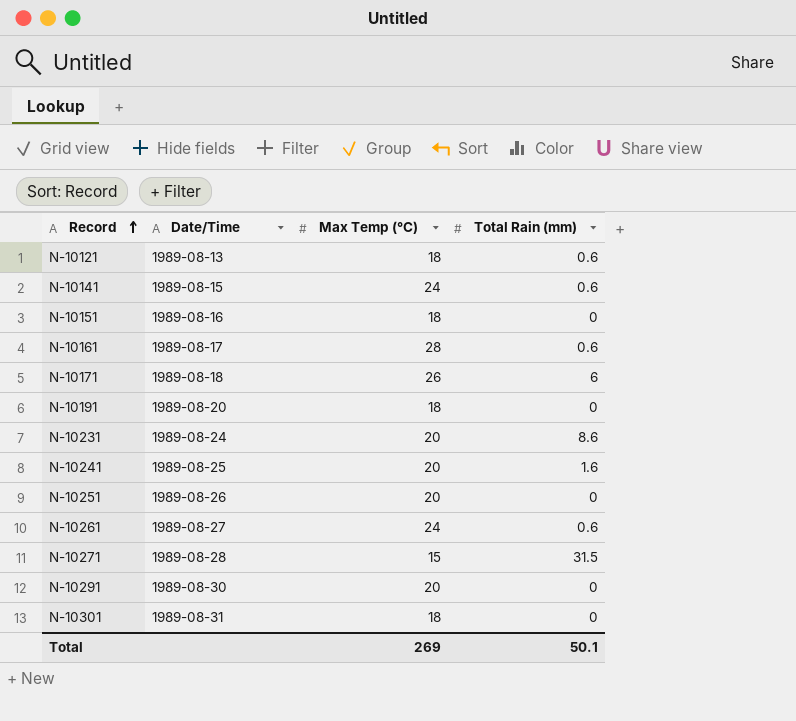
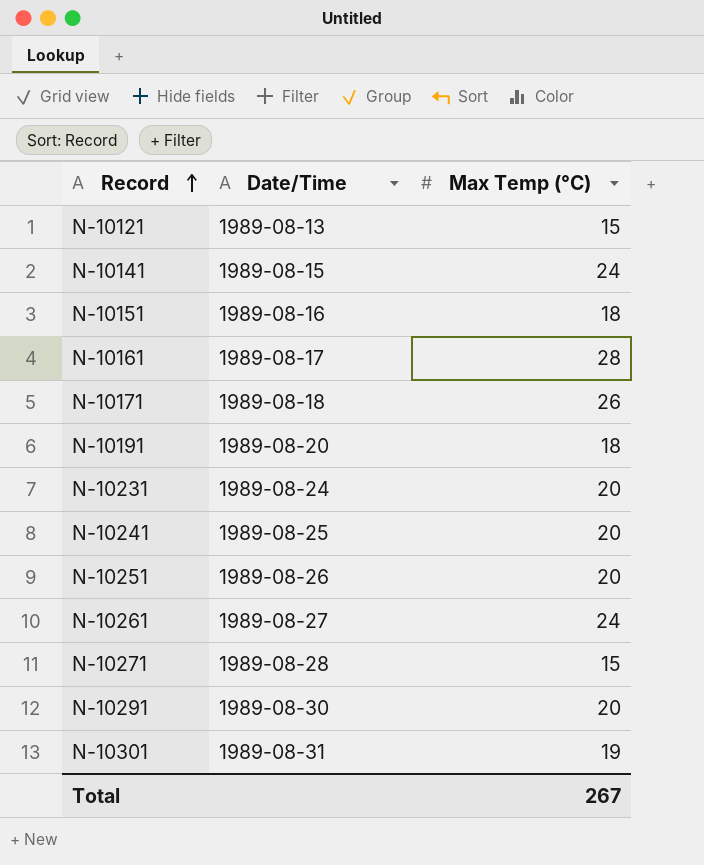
column Total Rain (mm) | position: 4 -> none
N-10121 | Max Temp (°C): 18 -> 15
N-10301 | Max Temp (°C): 18 -> 19
Total | Max Temp (°C): 269 -> 267

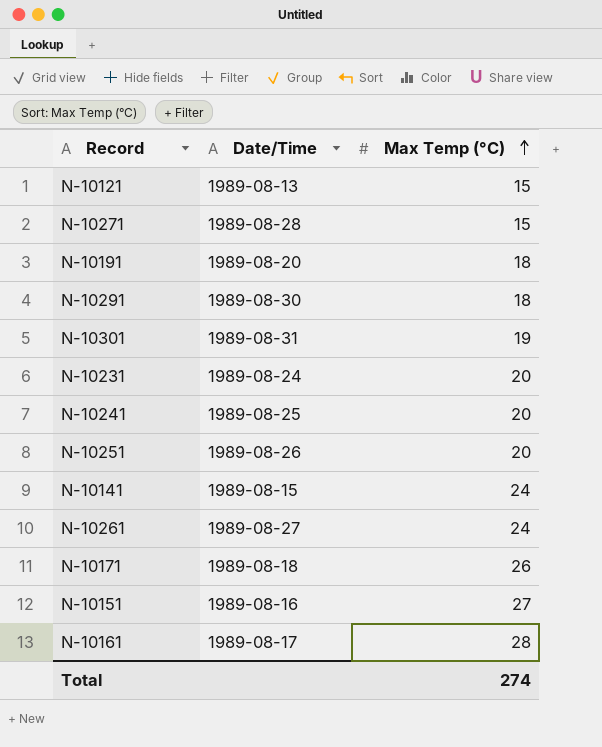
row order: Record ascending -> Max Temp (°C) ascending
N-10291 | Max Temp (°C): 20 -> 18
N-10151 | Max Temp (°C): 18 -> 27
Total | Max Temp (°C): 267 -> 274

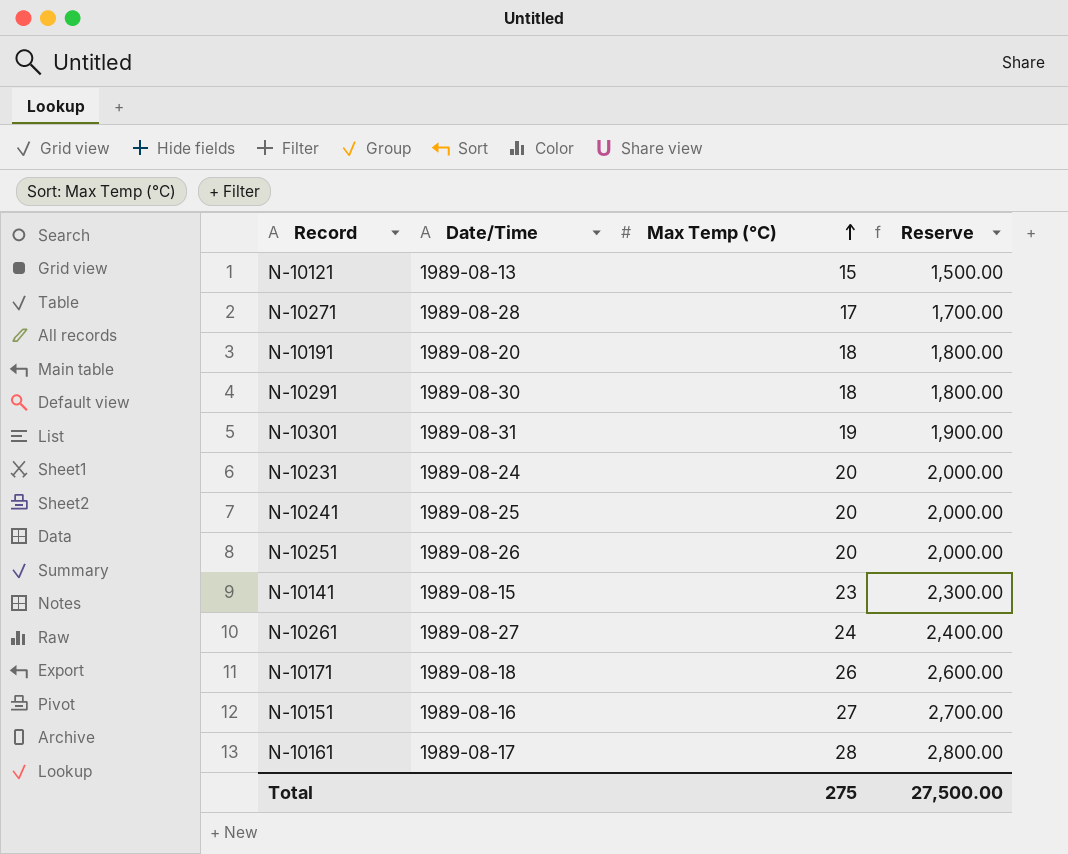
column Reserve | formula: none -> [Max Temp (°C)] * 100
N-10271 | Max Temp (°C): 15 -> 17
N-10141 | Max Temp (°C): 24 -> 23
Total | Max Temp (°C): 274 -> 275

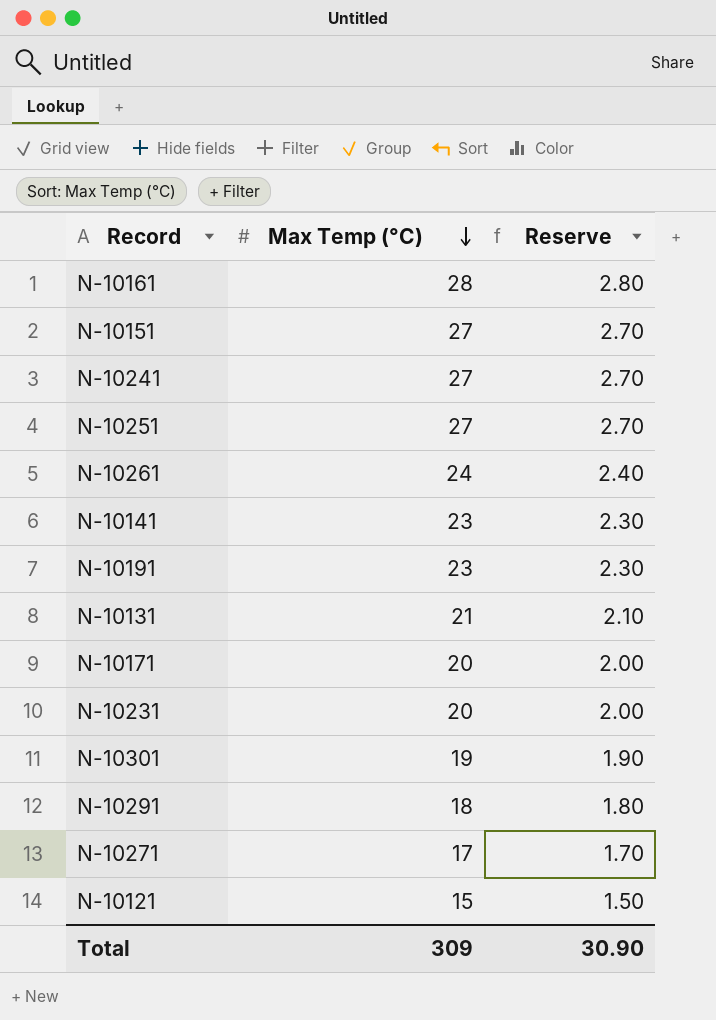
row order: Max Temp (°C) ascending -> Max Temp (°C) descending
column Date/Time | position: 2 -> none
column Reserve | formula: [Max Temp (°C)] * 100 -> [Max Temp (°C)] * 0.1
N-10241 | Max Temp (°C): 20 -> 27
N-10251 | Max Temp (°C): 20 -> 27
N-10191 | Max Temp (°C): 18 -> 23
row N-10131: none -> 21 | 2.10
N-10171 | Max Temp (°C): 26 -> 20
Total | Max Temp (°C): 275 -> 309
Total | Reserve: 27,500.00 -> 30.90

